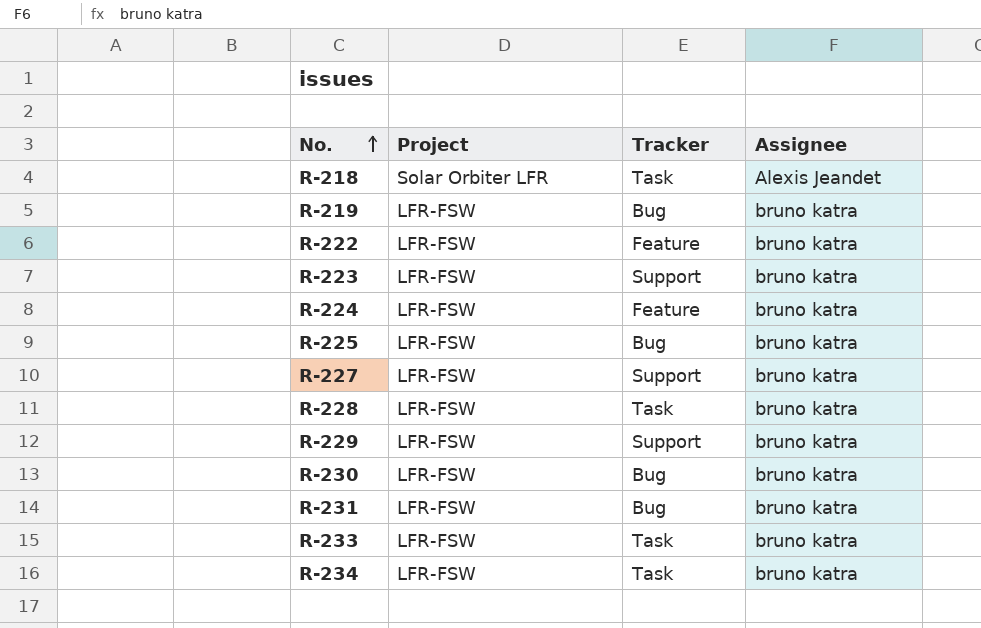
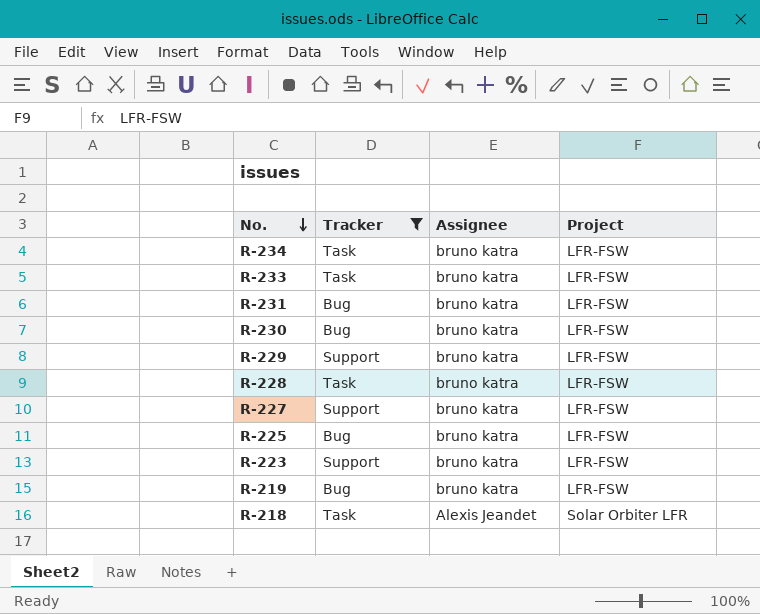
filter: none -> Tracker != Feature
row order: No. ascending -> No. descending
column Project | position: 2 -> 4

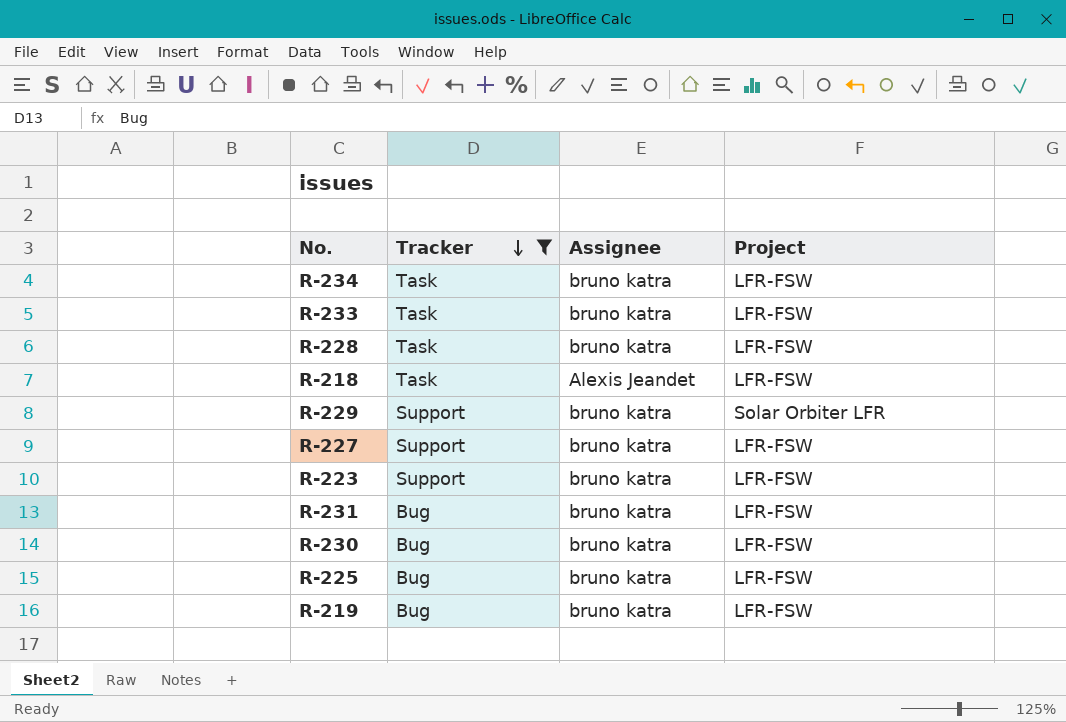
row order: No. descending -> Tracker descending
R-218 | Project: Solar Orbiter LFR -> LFR-FSW
R-229 | Project: LFR-FSW -> Solar Orbiter LFR

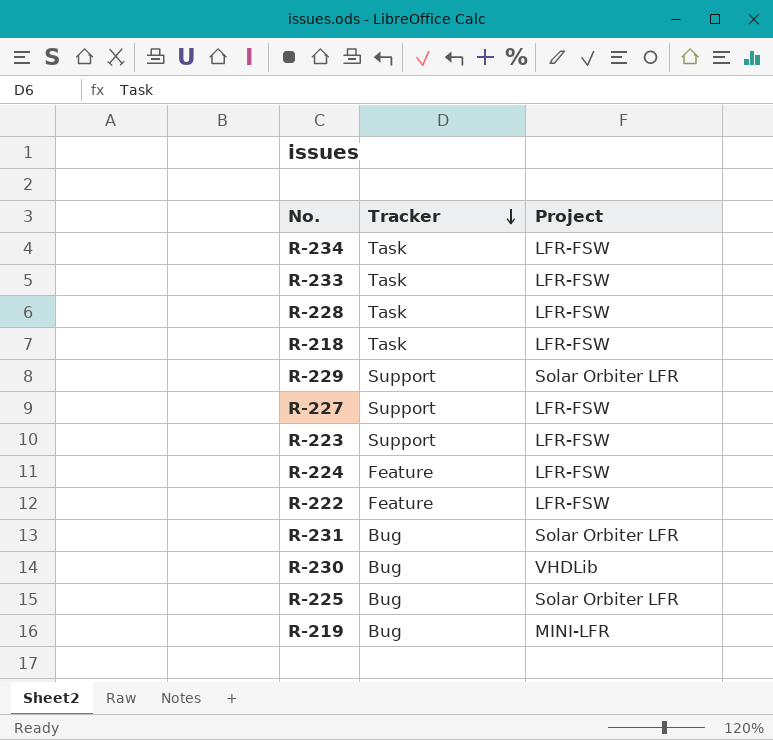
filter: Tracker != Feature -> none
column Assignee | position: 3 -> none
R-231 | Project: LFR-FSW -> Solar Orbiter LFR
R-230 | Project: LFR-FSW -> VHDLib
R-225 | Project: LFR-FSW -> Solar Orbiter LFR
R-219 | Project: LFR-FSW -> MINI-LFR

